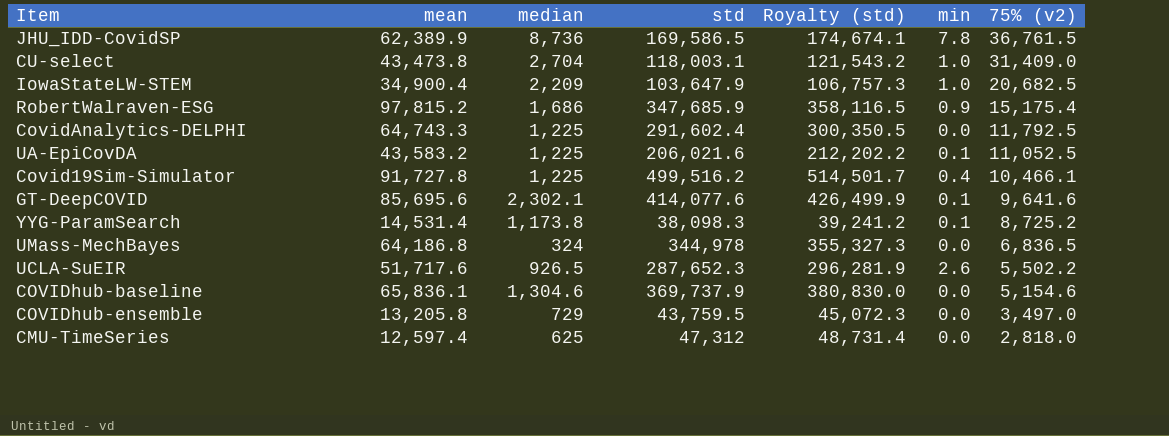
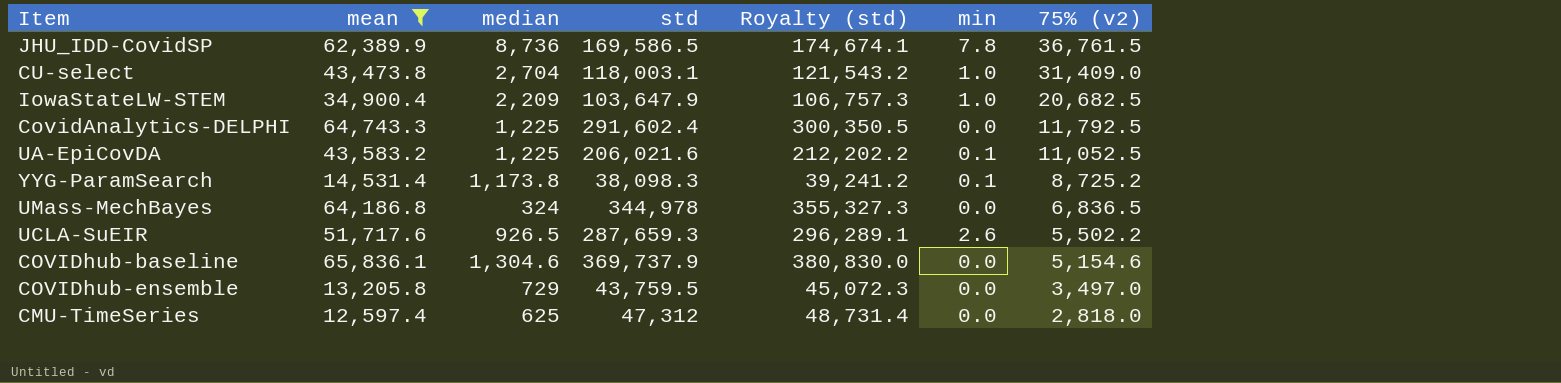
filter: none -> mean <= 65,836.1
UCLA-SuEIR | std: 287,652.3 -> 287,659.3
UCLA-SuEIR | Royalty (std): 296,281.9 -> 296,289.1

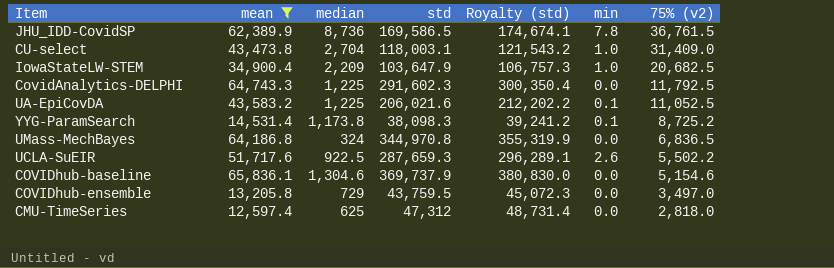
CovidAnalytics-DELPHI | std: 291,602.4 -> 291,602.3
CovidAnalytics-DELPHI | Royalty (std): 300,350.5 -> 300,350.4
UMass-MechBayes | std: 344,978 -> 344,970.8
UMass-MechBayes | Royalty (std): 355,327.3 -> 355,319.9
UCLA-SuEIR | median: 926.5 -> 922.5

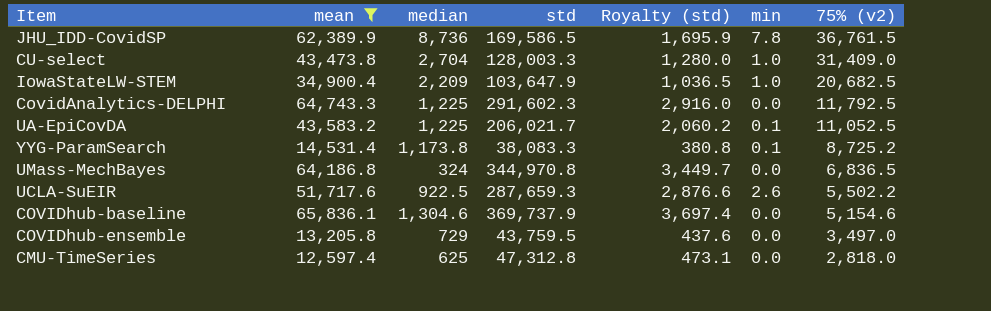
column Royalty (std) | formula: [std] * 1.03 -> [std] * 0.01
CU-select | std: 118,003.1 -> 128,003.3
UA-EpiCovDA | std: 206,021.6 -> 206,021.7
YYG-ParamSearch | std: 38,098.3 -> 38,083.3
CMU-TimeSeries | std: 47,312 -> 47,312.8

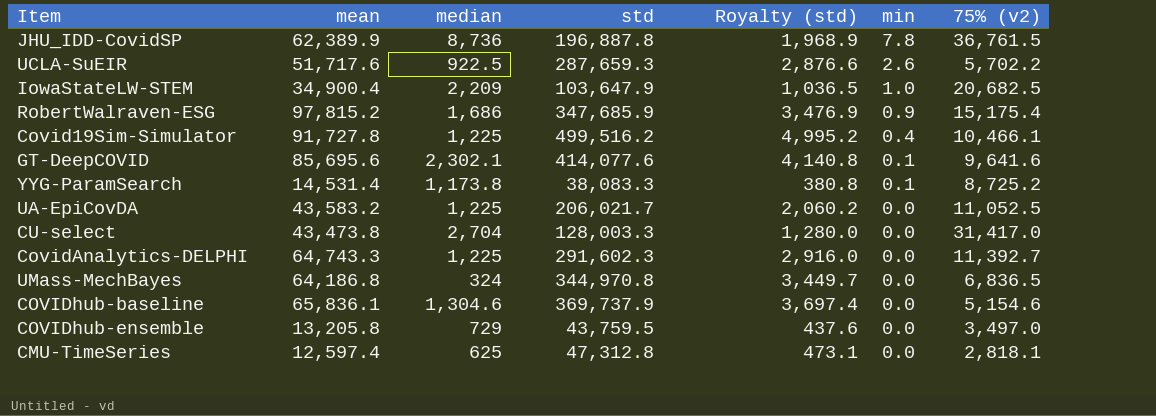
filter: mean <= 65,836.1 -> none
row order: 75% (v2) descending -> min descending
JHU_IDD-CovidSP | std: 169,586.5 -> 196,887.8
JHU_IDD-CovidSP | Royalty (std): 1,695.9 -> 1,968.9
UCLA-SuEIR | 75% (v2): 5,502.2 -> 5,702.2
UA-EpiCovDA | min: 0.1 -> 0.0
CU-select | min: 1.0 -> 0.0
CU-select | 75% (v2): 31,409.0 -> 31,417.0
CovidAnalytics-DELPHI | 75% (v2): 11,792.5 -> 11,392.7
CMU-TimeSeries | 75% (v2): 2,818.0 -> 2,818.1

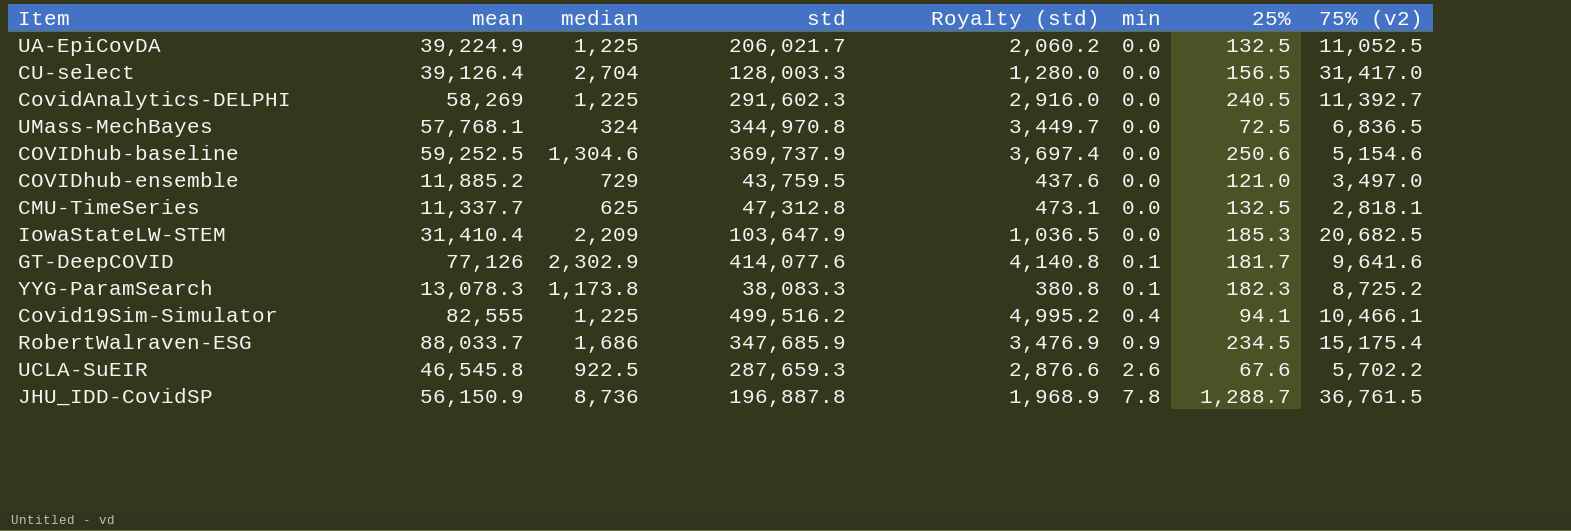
row order: min descending -> min ascending
column 25% | position: none -> 7
UA-EpiCovDA | mean: 43,583.2 -> 39,224.9
CU-select | mean: 43,473.8 -> 39,126.4
CovidAnalytics-DELPHI | mean: 64,743.3 -> 58,269
UMass-MechBayes | mean: 64,186.8 -> 57,768.1
COVIDhub-baseline | mean: 65,836.1 -> 59,252.5
COVIDhub-ensemble | mean: 13,205.8 -> 11,885.2
CMU-TimeSeries | mean: 12,597.4 -> 11,337.7
IowaStateLW-STEM | mean: 34,900.4 -> 31,410.4
IowaStateLW-STEM | min: 1.0 -> 0.0
GT-DeepCOVID | mean: 85,695.6 -> 77,126
GT-DeepCOVID | median: 2,302.1 -> 2,302.9
YYG-ParamSearch | mean: 14,531.4 -> 13,078.3
Covid19Sim-Simulator | mean: 91,727.8 -> 82,555
RobertWalraven-ESG | mean: 97,815.2 -> 88,033.7
UCLA-SuEIR | mean: 51,717.6 -> 46,545.8
JHU_IDD-CovidSP | mean: 62,389.9 -> 56,150.9

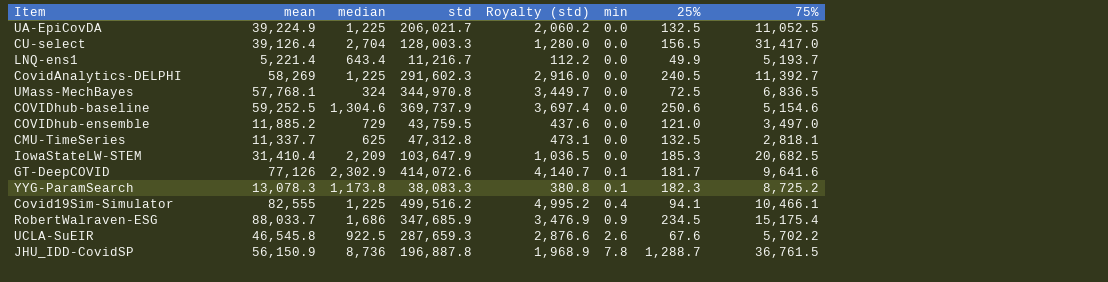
column name: 75% (v2) -> 75%
row LNQ-ens1: none -> 5,221.4 | 643.4 | 11,216.7 | 112.2 | 0.0 | 49.9 | 5,193.7
GT-DeepCOVID | std: 414,077.6 -> 414,072.6
GT-DeepCOVID | Royalty (std): 4,140.8 -> 4,140.7

